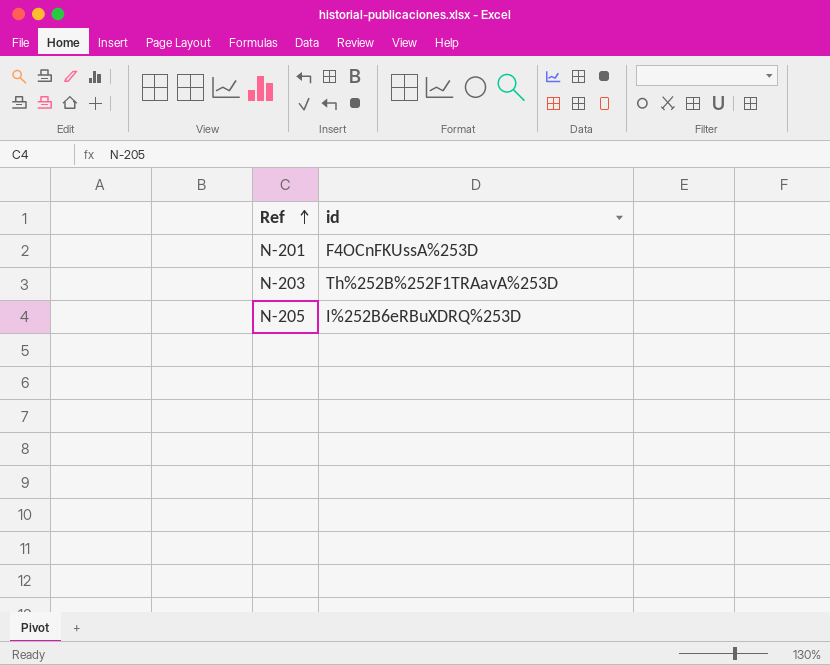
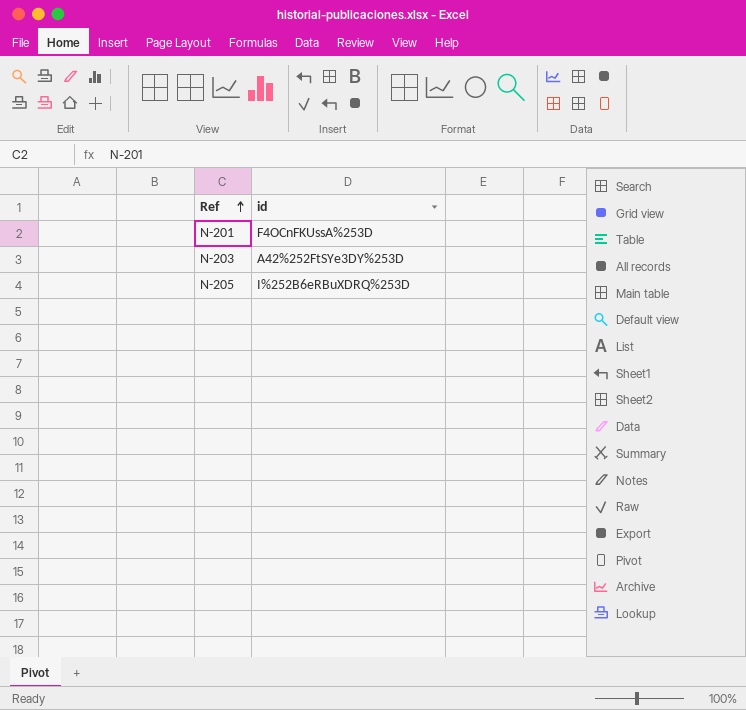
N-203 | id: Th%252B%252F1TRAavA%253D -> A42%252FtSYe3DY%253D

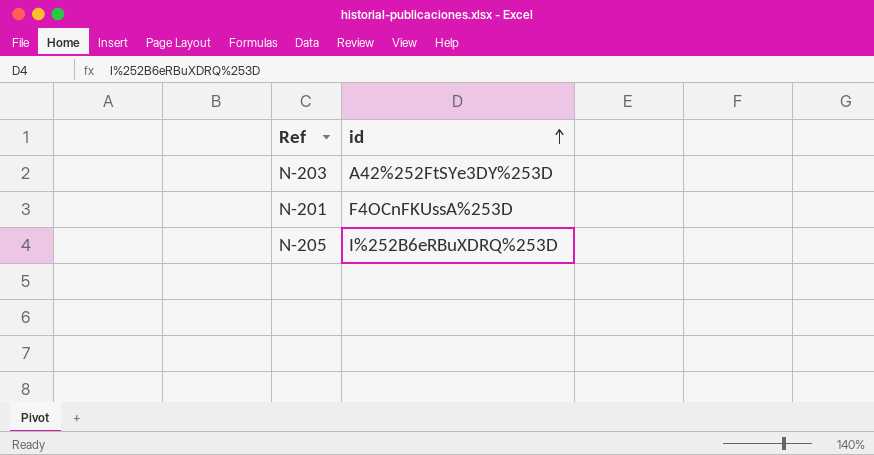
row order: Ref ascending -> id ascending

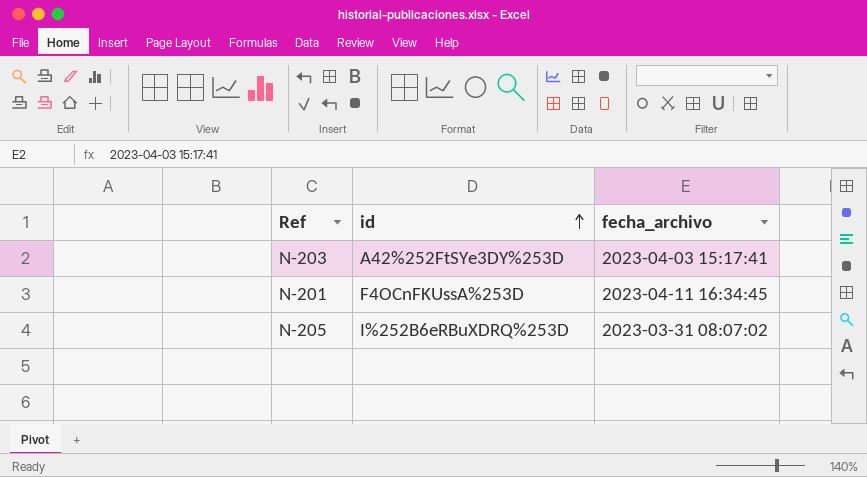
column fecha_archivo | position: none -> 3

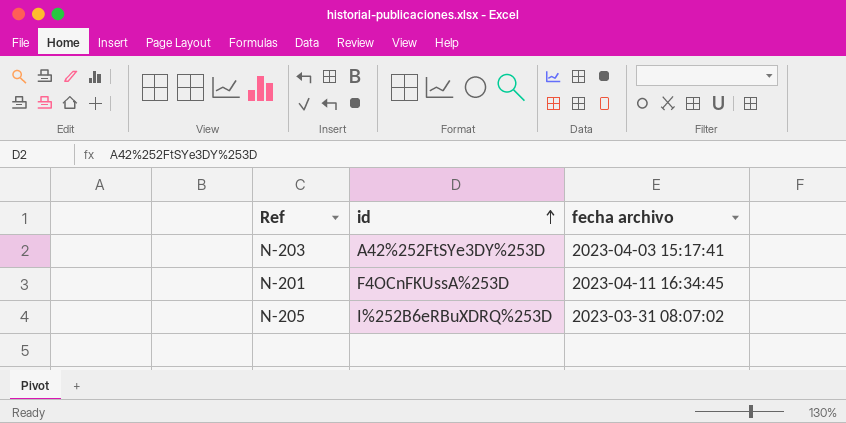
column name: fecha_archivo -> fecha archivo

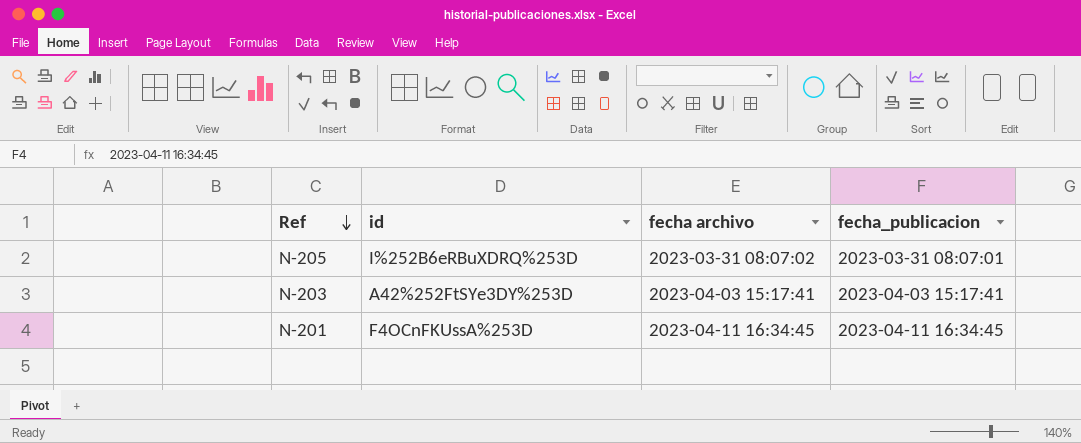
row order: id ascending -> Ref descending
column fecha_publicacion | position: none -> 4

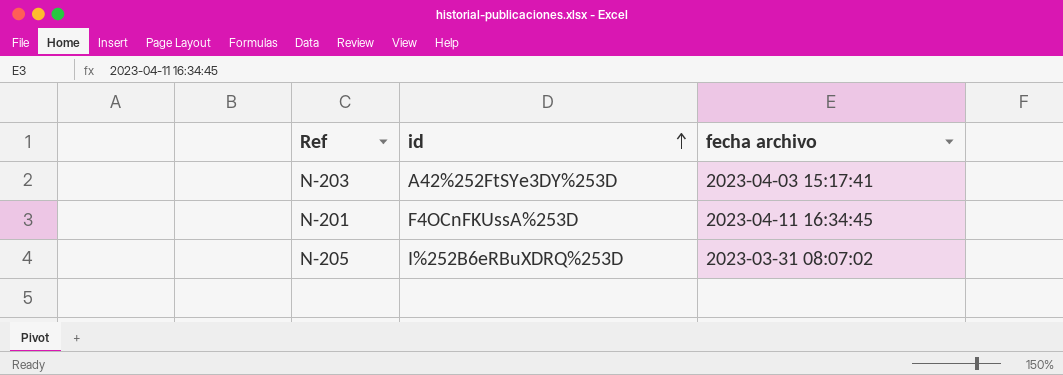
row order: Ref descending -> id ascending
column fecha_publicacion | position: 4 -> none

